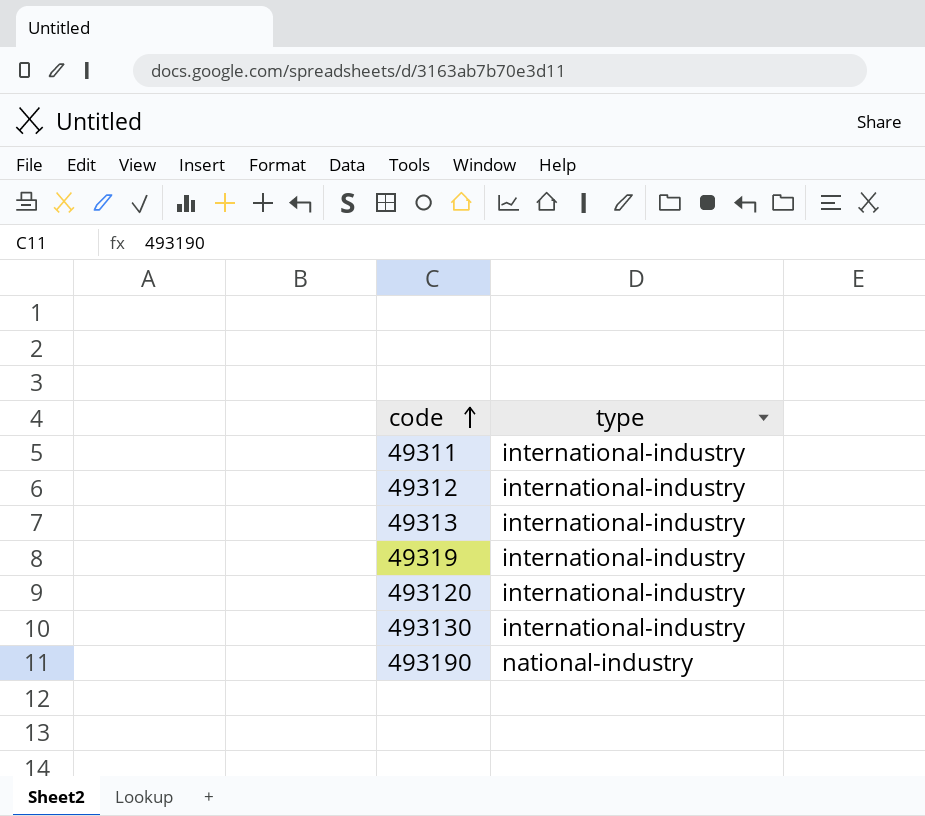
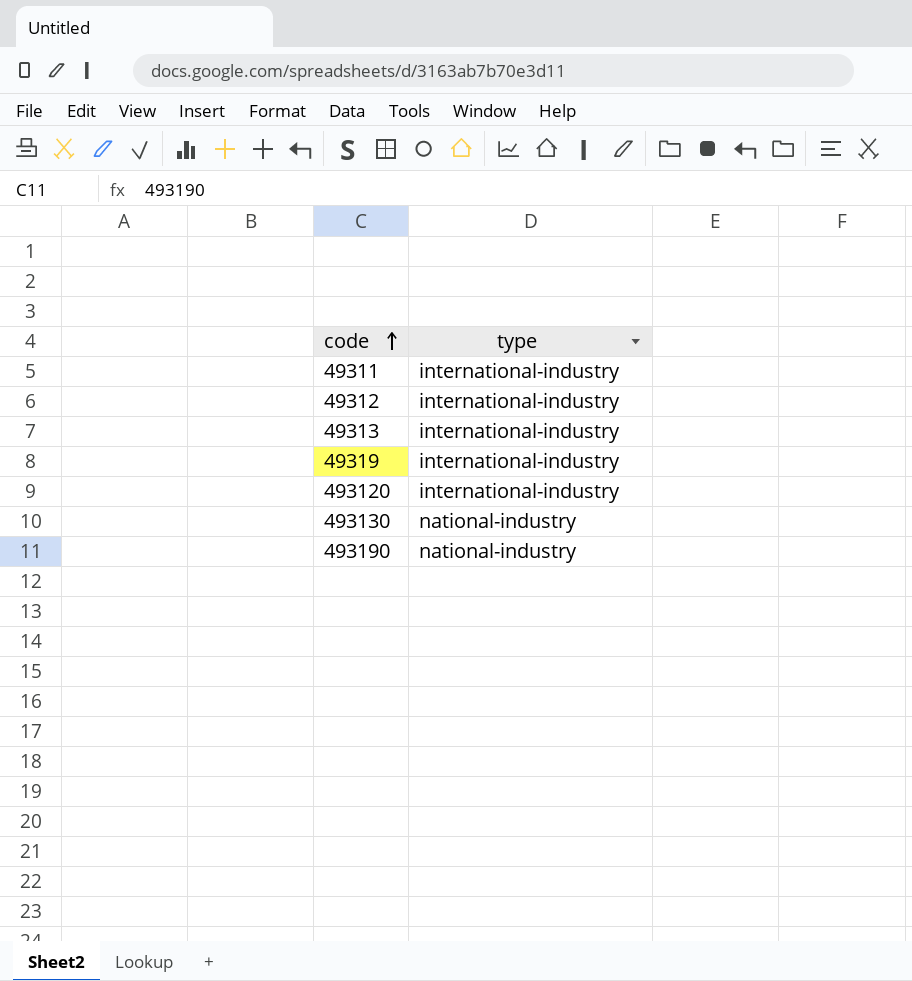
493130 | type: international-industry -> national-industry

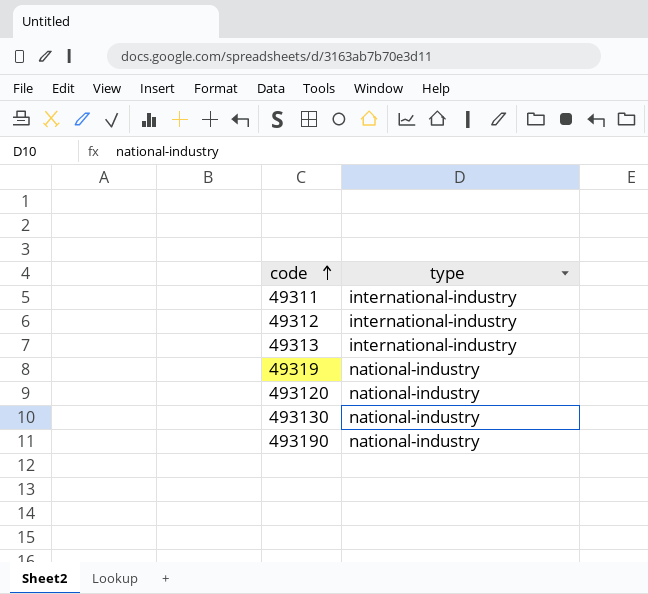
49319 | type: international-industry -> national-industry
493120 | type: international-industry -> national-industry

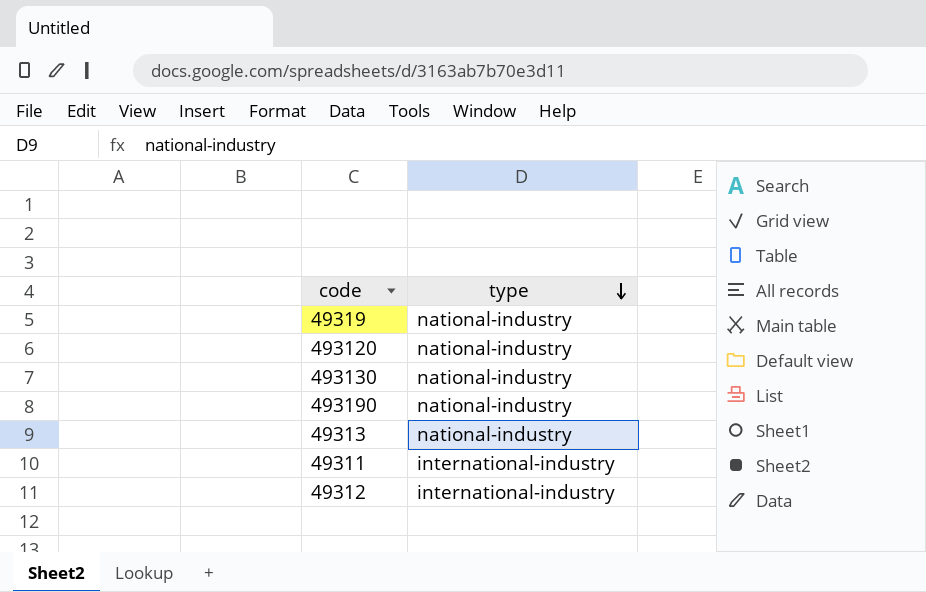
row order: code ascending -> type descending
49313 | type: international-industry -> national-industry

